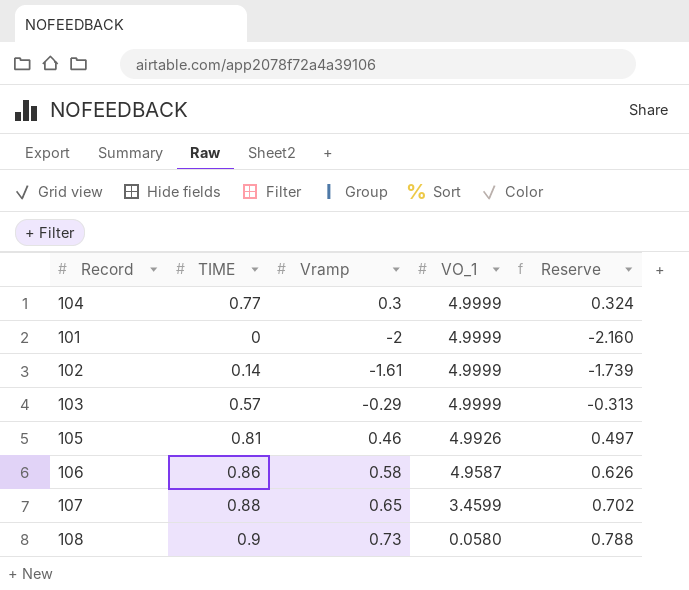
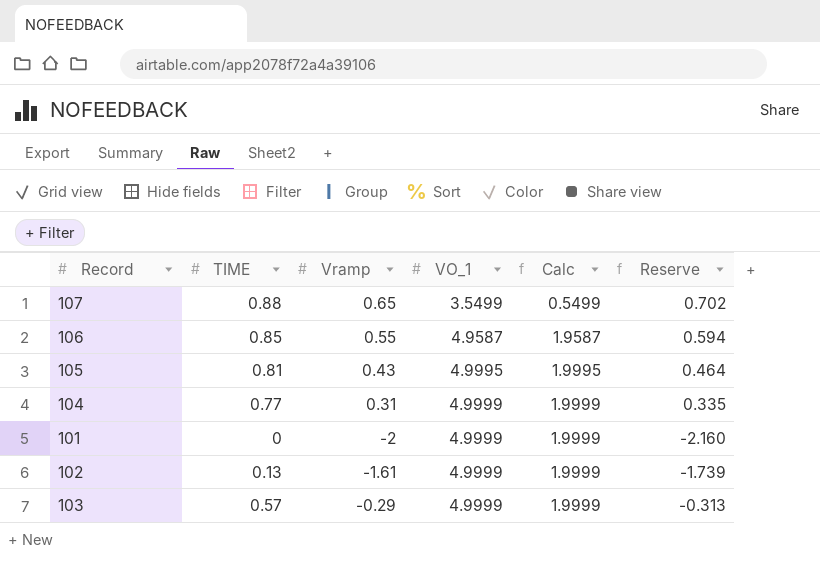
row order: VO_1 descending -> VO_1 ascending
column Calc | formula: none -> [VO_1] - 3
row 108: 0.9 | 0.73 | 0.0580 | 0.788 -> none
107 | VO_1: 3.4599 -> 3.5499
106 | TIME: 0.86 -> 0.85
106 | Vramp: 0.58 -> 0.55
106 | Reserve: 0.626 -> 0.594
105 | Vramp: 0.46 -> 0.43
105 | VO_1: 4.9926 -> 4.9995
105 | Reserve: 0.497 -> 0.464
104 | Vramp: 0.3 -> 0.31
104 | Reserve: 0.324 -> 0.335
102 | TIME: 0.14 -> 0.13

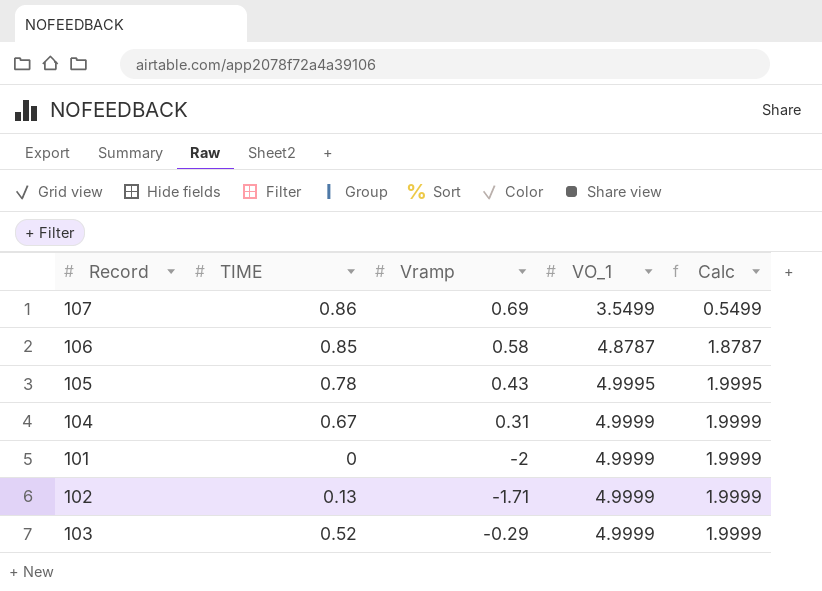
column Reserve | formula: [Vramp] * 1.08 -> none
107 | TIME: 0.88 -> 0.86
107 | Vramp: 0.65 -> 0.69
106 | Vramp: 0.55 -> 0.58
106 | VO_1: 4.9587 -> 4.8787
106 | Calc: 1.9587 -> 1.8787
105 | TIME: 0.81 -> 0.78
104 | TIME: 0.77 -> 0.67
102 | Vramp: -1.61 -> -1.71
103 | TIME: 0.57 -> 0.52

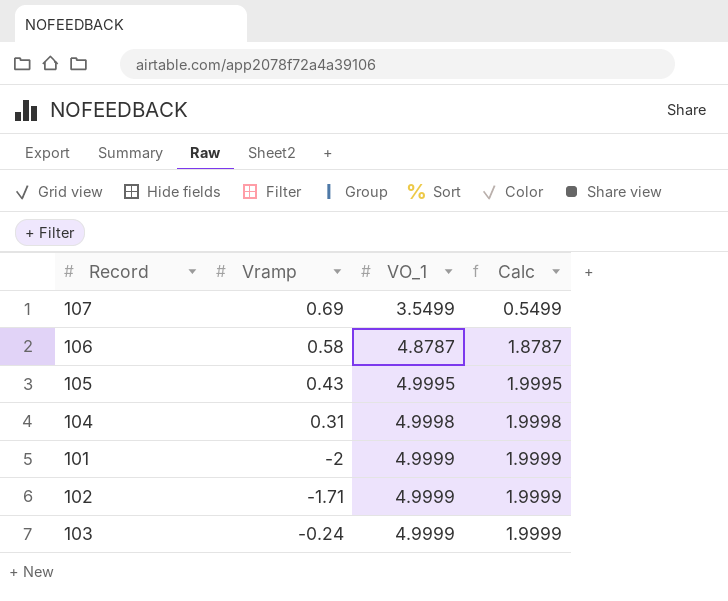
column TIME | position: 2 -> none
104 | VO_1: 4.9999 -> 4.9998
104 | Calc: 1.9999 -> 1.9998
103 | Vramp: -0.29 -> -0.24

